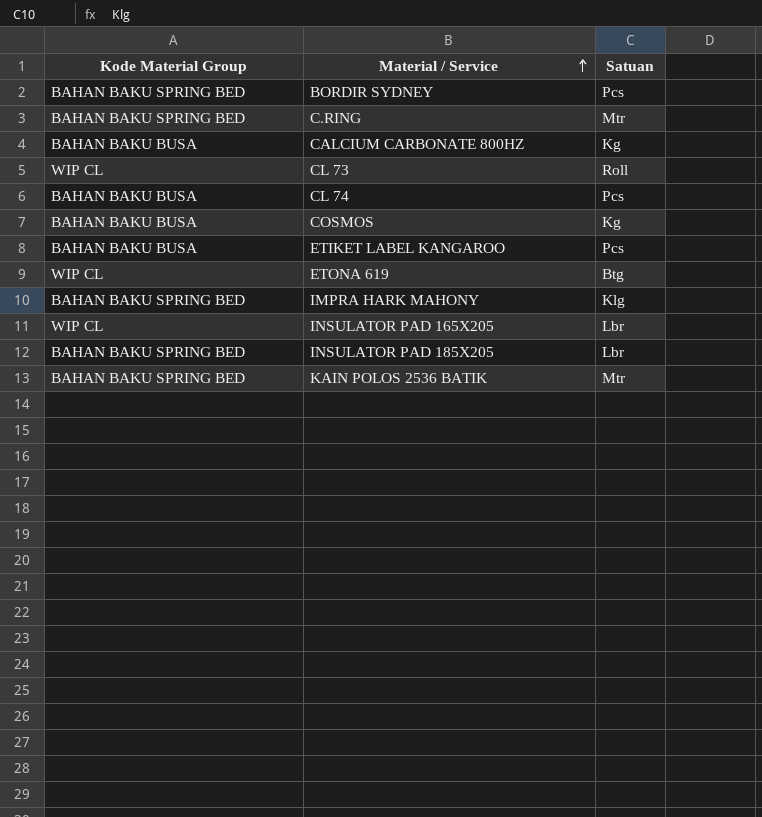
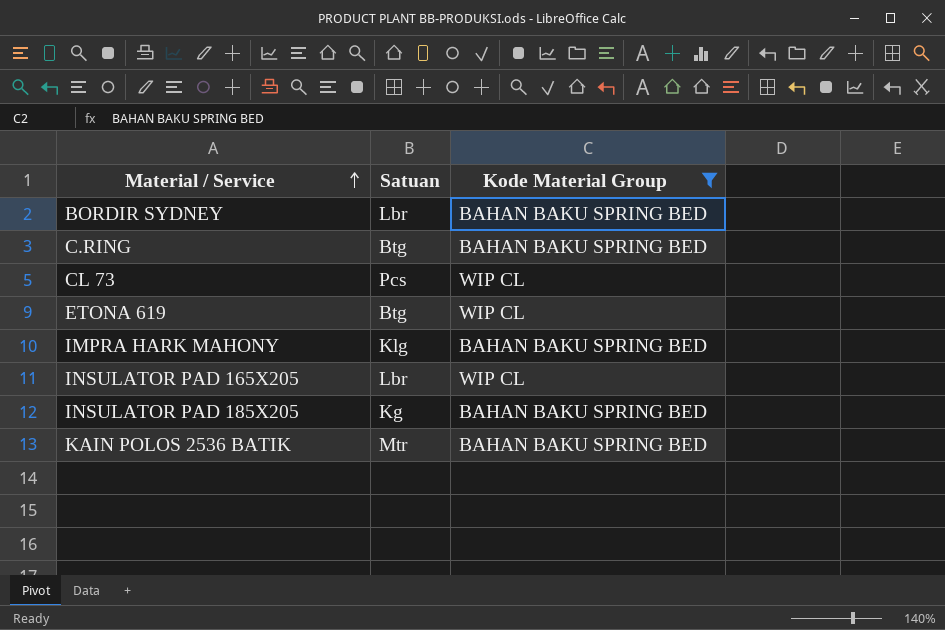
filter: none -> Kode Material Group != BAHAN BAKU BUSA
column Kode Material Group | position: 1 -> 3
BORDIR SYDNEY | Satuan: Pcs -> Lbr
C.RING | Satuan: Mtr -> Btg
CL 73 | Satuan: Roll -> Pcs
INSULATOR PAD 185X205 | Satuan: Lbr -> Kg

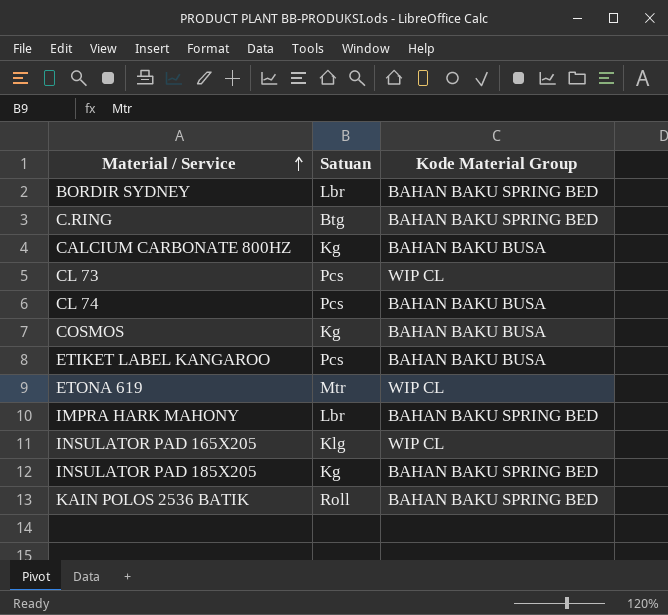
filter: Kode Material Group != BAHAN BAKU BUSA -> none
ETONA 619 | Satuan: Btg -> Mtr
IMPRA HARK MAHONY | Satuan: Klg -> Lbr
INSULATOR PAD 165X205 | Satuan: Lbr -> Klg
KAIN POLOS 2536 BATIK | Satuan: Mtr -> Roll

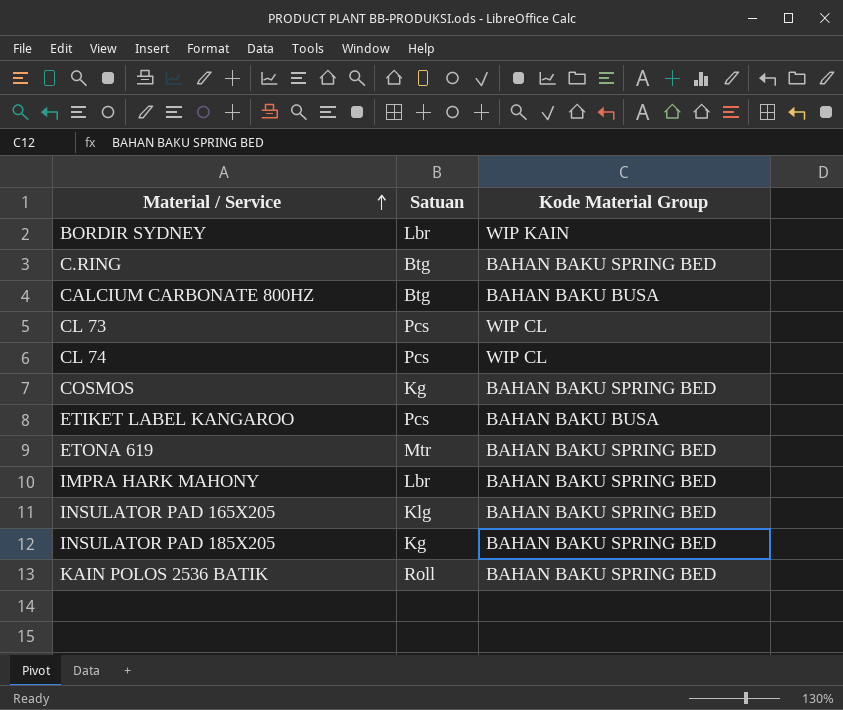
BORDIR SYDNEY | Kode Material Group: BAHAN BAKU SPRING BED -> WIP KAIN
CALCIUM CARBONATE 800HZ | Satuan: Kg -> Btg
CL 74 | Kode Material Group: BAHAN BAKU BUSA -> WIP CL
COSMOS | Kode Material Group: BAHAN BAKU BUSA -> BAHAN BAKU SPRING BED
ETONA 619 | Kode Material Group: WIP CL -> BAHAN BAKU SPRING BED
INSULATOR PAD 165X205 | Kode Material Group: WIP CL -> BAHAN BAKU SPRING BED

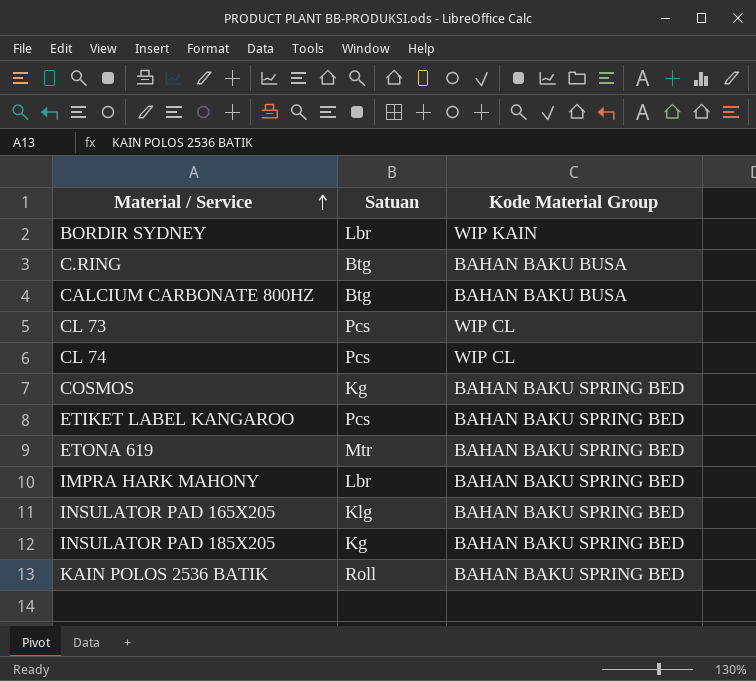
C.RING | Kode Material Group: BAHAN BAKU SPRING BED -> BAHAN BAKU BUSA
ETIKET LABEL KANGAROO | Kode Material Group: BAHAN BAKU BUSA -> BAHAN BAKU SPRING BED

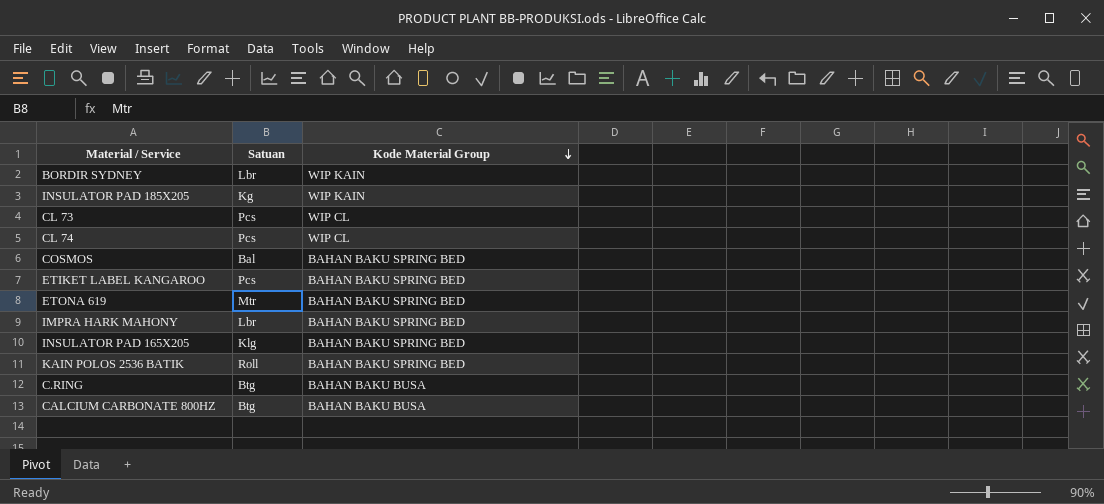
row order: Material / Service ascending -> Kode Material Group descending
INSULATOR PAD 185X205 | Kode Material Group: BAHAN BAKU SPRING BED -> WIP KAIN
COSMOS | Satuan: Kg -> Bal

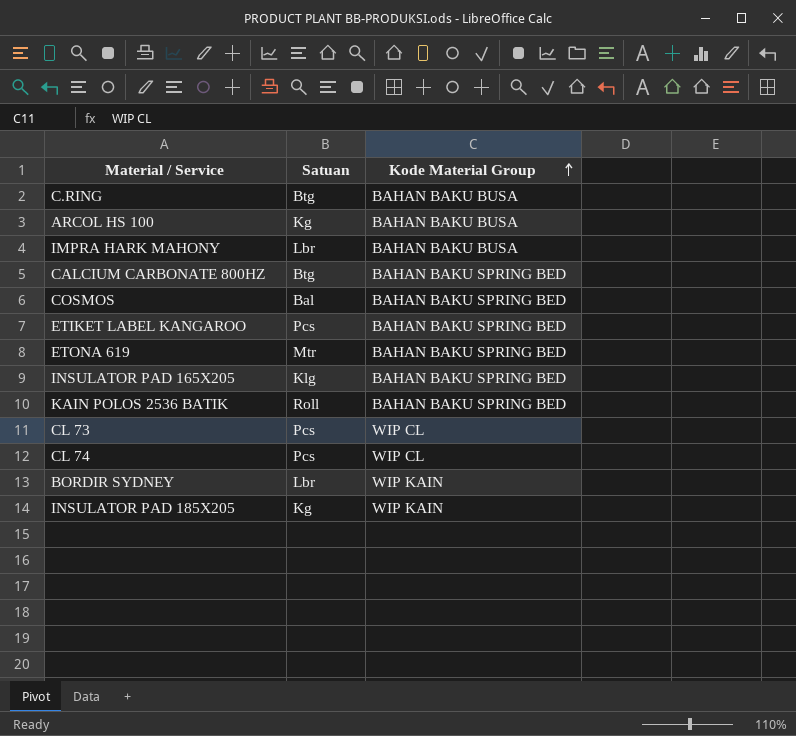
row order: Kode Material Group descending -> Kode Material Group ascending
row ARCOL HS 100: none -> Kg | BAHAN BAKU BUSA
IMPRA HARK MAHONY | Kode Material Group: BAHAN BAKU SPRING BED -> BAHAN BAKU BUSA
CALCIUM CARBONATE 800HZ | Kode Material Group: BAHAN BAKU BUSA -> BAHAN BAKU SPRING BED

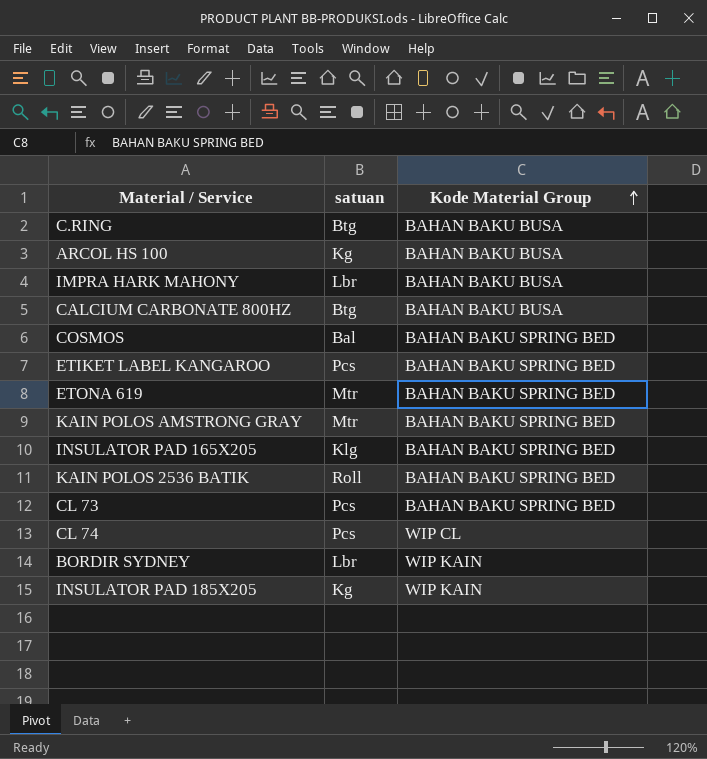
column name: Satuan -> satuan
CALCIUM CARBONATE 800HZ | Kode Material Group: BAHAN BAKU SPRING BED -> BAHAN BAKU BUSA
row KAIN POLOS AMSTRONG GRAY: none -> Mtr | BAHAN BAKU SPRING BED
CL 73 | Kode Material Group: WIP CL -> BAHAN BAKU SPRING BED

